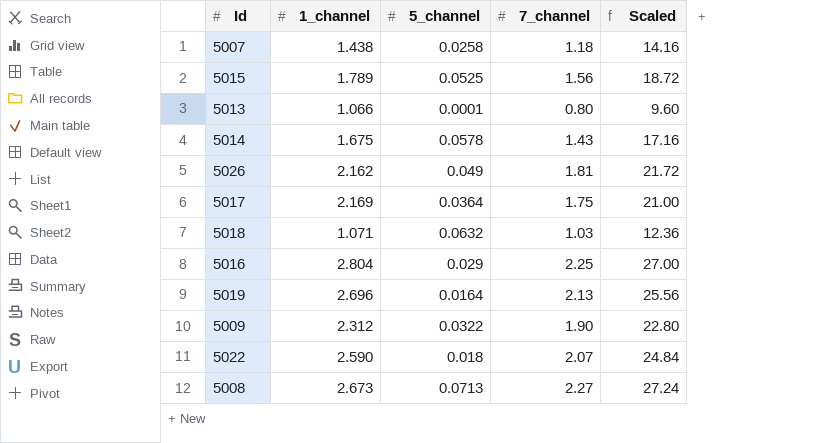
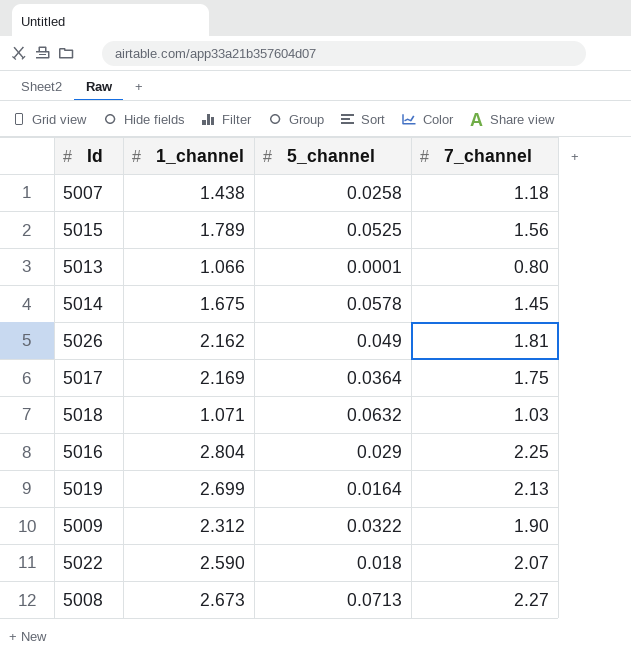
column Scaled | formula: [7_channel] * 12 -> none
5014 | 7_channel: 1.43 -> 1.45
5019 | 1_channel: 2.696 -> 2.699

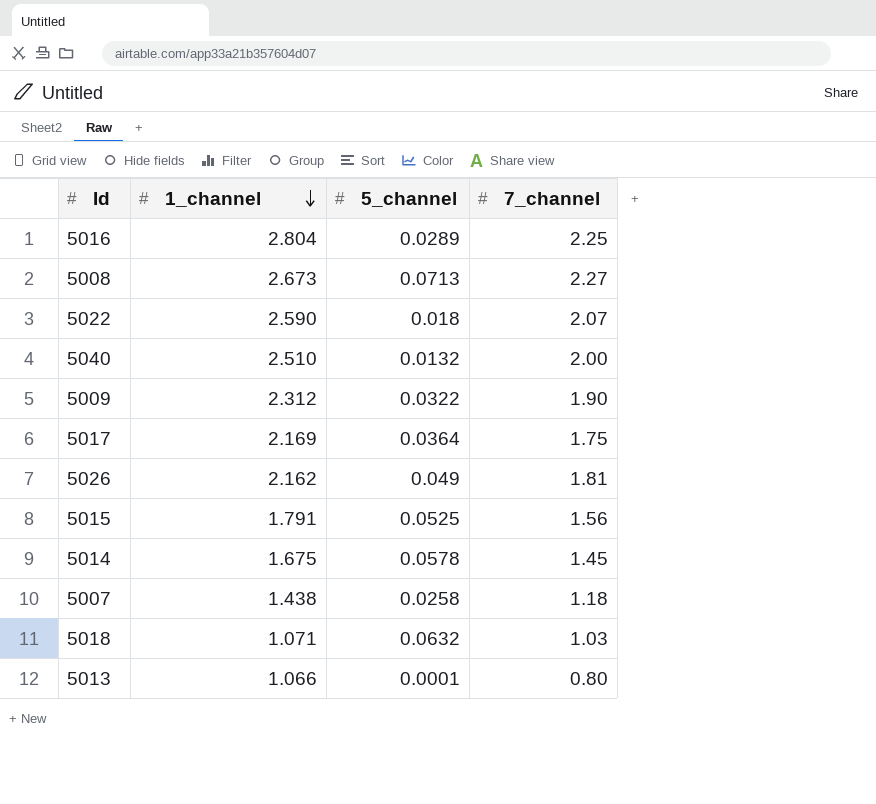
row order: none -> 1_channel descending
row 5019: 2.699 | 0.0164 | 2.13 -> none
5016 | 5_channel: 0.029 -> 0.0289
row 5040: none -> 2.510 | 0.0132 | 2.00
5015 | 1_channel: 1.789 -> 1.791

